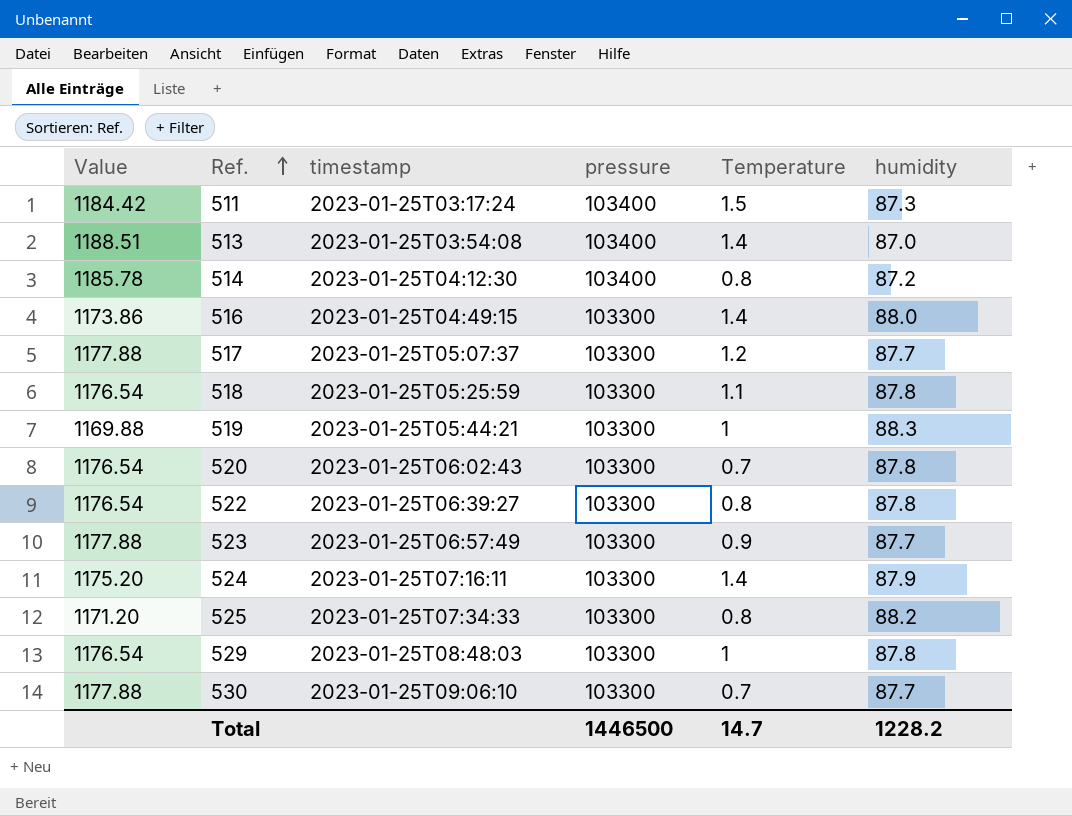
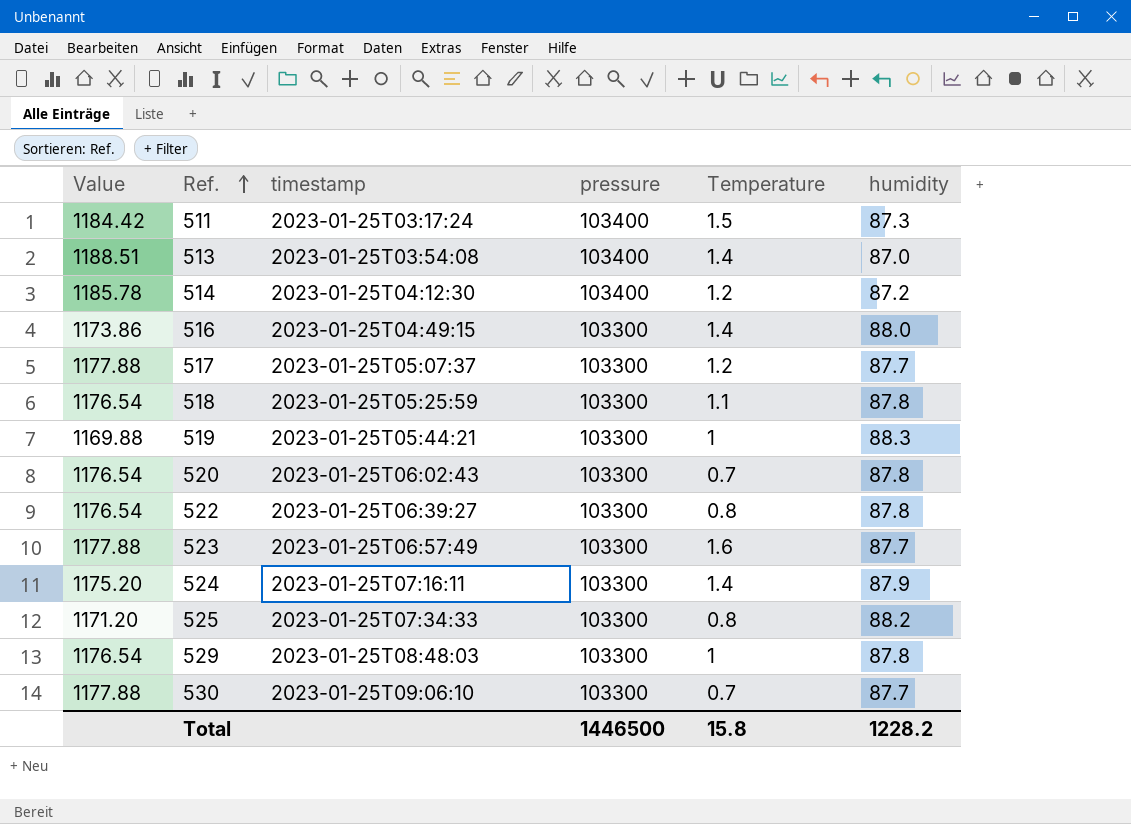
514 | Temperature: 0.8 -> 1.2
523 | Temperature: 0.9 -> 1.6
Total | Temperature: 14.7 -> 15.8

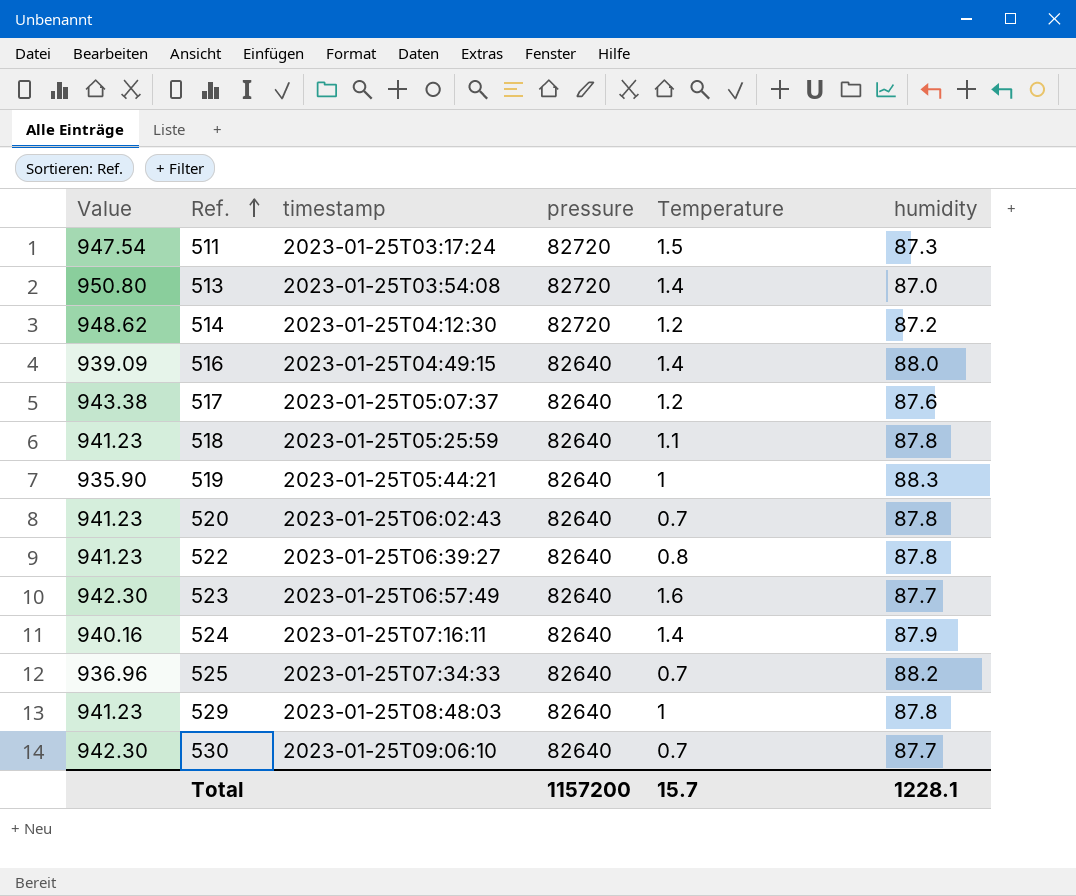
511 | Value: 1184.42 -> 947.54
511 | pressure: 103400 -> 82720
513 | Value: 1188.51 -> 950.80
513 | pressure: 103400 -> 82720
514 | Value: 1185.78 -> 948.62
514 | pressure: 103400 -> 82720
516 | Value: 1173.86 -> 939.09
516 | pressure: 103300 -> 82640
517 | Value: 1177.88 -> 943.38
517 | pressure: 103300 -> 82640
517 | humidity: 87.7 -> 87.6
518 | Value: 1176.54 -> 941.23
518 | pressure: 103300 -> 82640
519 | Value: 1169.88 -> 935.90
519 | pressure: 103300 -> 82640
520 | Value: 1176.54 -> 941.23
520 | pressure: 103300 -> 82640
522 | Value: 1176.54 -> 941.23
522 | pressure: 103300 -> 82640
523 | Value: 1177.88 -> 942.30
523 | pressure: 103300 -> 82640
524 | Value: 1175.20 -> 940.16
524 | pressure: 103300 -> 82640
525 | Value: 1171.20 -> 936.96
525 | pressure: 103300 -> 82640
525 | Temperature: 0.8 -> 0.7
529 | Value: 1176.54 -> 941.23
529 | pressure: 103300 -> 82640
530 | Value: 1177.88 -> 942.30
530 | pressure: 103300 -> 82640
Total | pressure: 1446500 -> 1157200
Total | Temperature: 15.8 -> 15.7
Total | humidity: 1228.2 -> 1228.1

